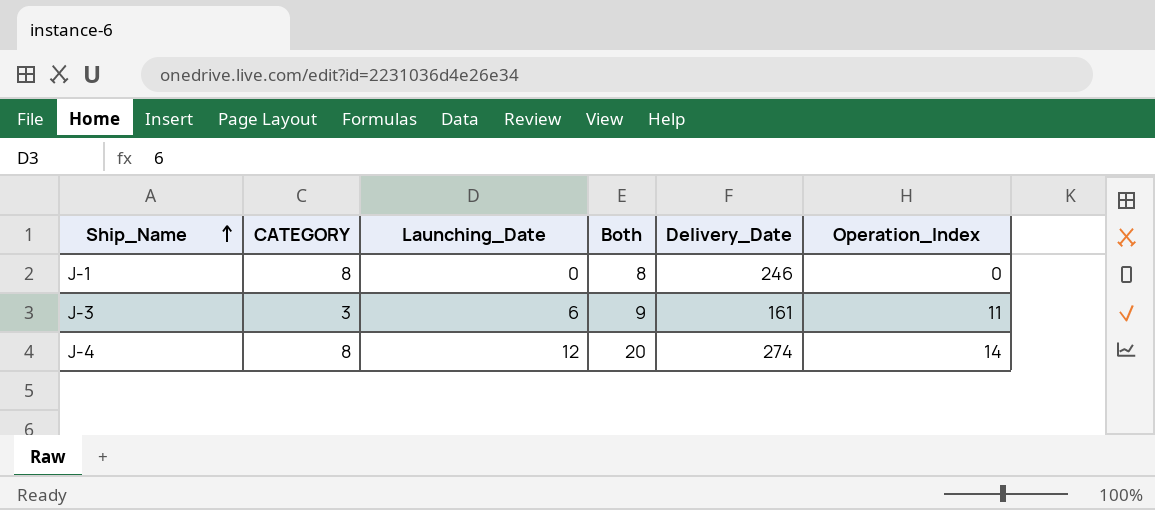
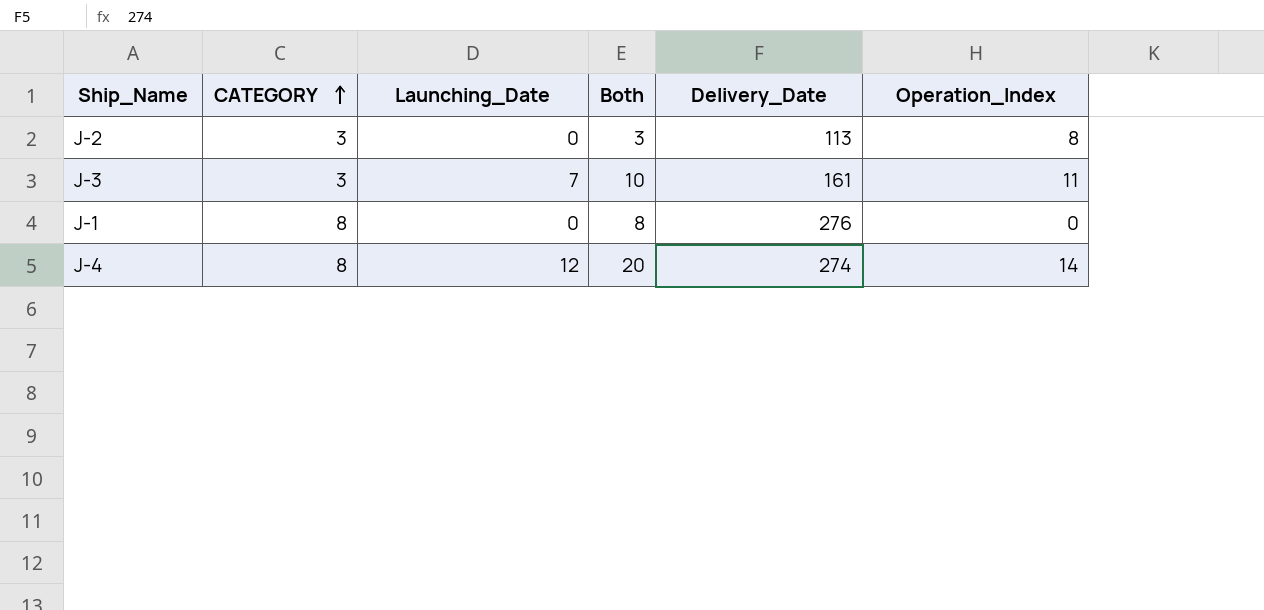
row order: Ship_Name ascending -> CATEGORY ascending
row J-2: none -> 3 | 0 | 3 | 113 | 8
J-3 | Launching_Date: 6 -> 7
J-3 | Both: 9 -> 10
J-1 | Delivery_Date: 246 -> 276

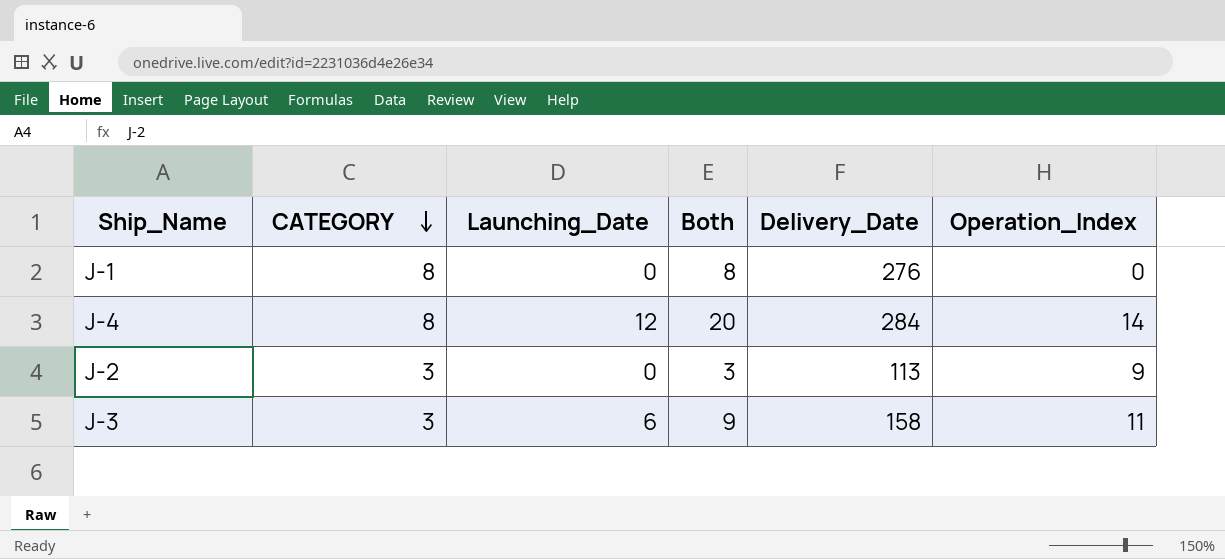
row order: CATEGORY ascending -> CATEGORY descending
J-4 | Delivery_Date: 274 -> 284
J-2 | Operation_Index: 8 -> 9
J-3 | Launching_Date: 7 -> 6
J-3 | Both: 10 -> 9
J-3 | Delivery_Date: 161 -> 158

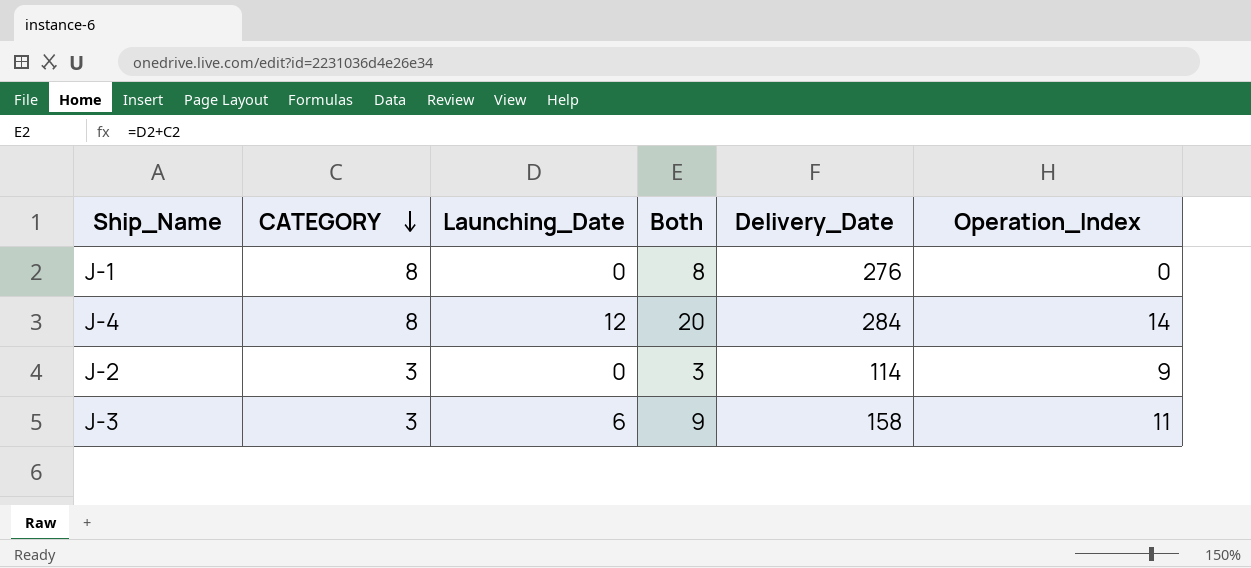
J-2 | Delivery_Date: 113 -> 114

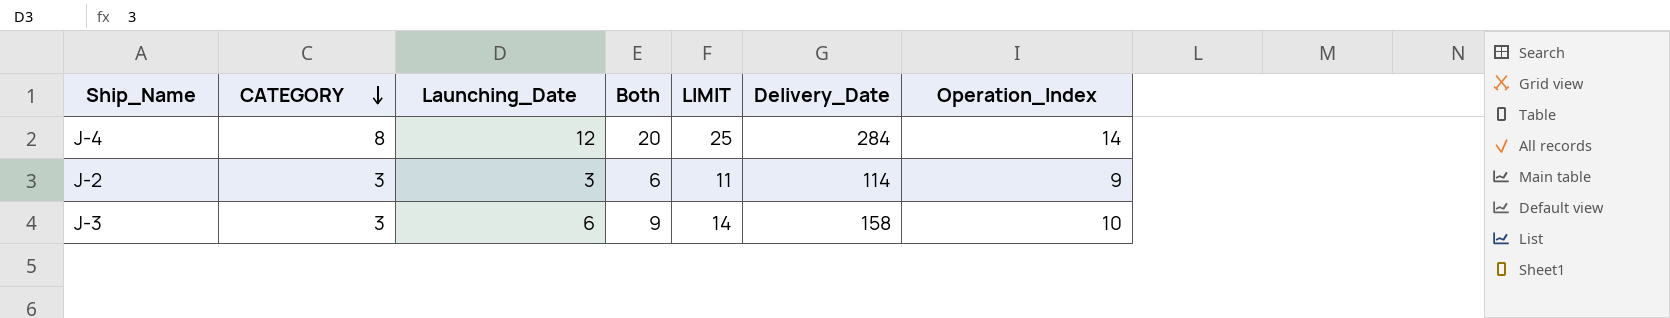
column LIMIT | formula: none -> [Both] + 5
row J-1: 8 | 0 | 8 | 276 | 0 -> none
J-2 | Launching_Date: 0 -> 3
J-2 | Both: 3 -> 6
J-3 | Operation_Index: 11 -> 10

